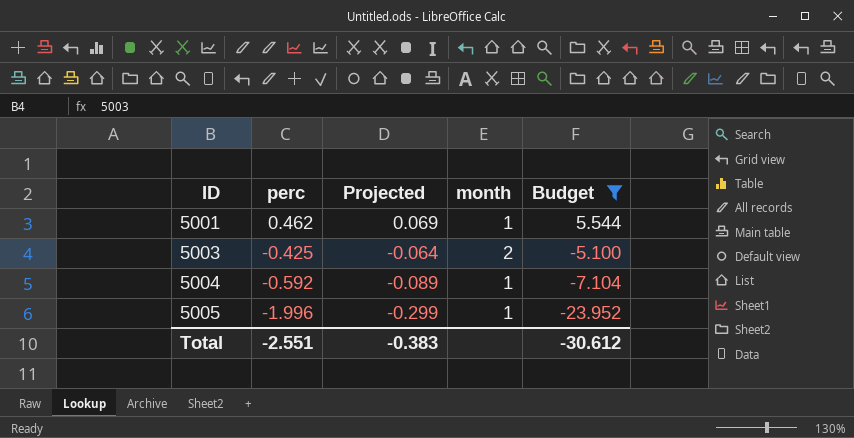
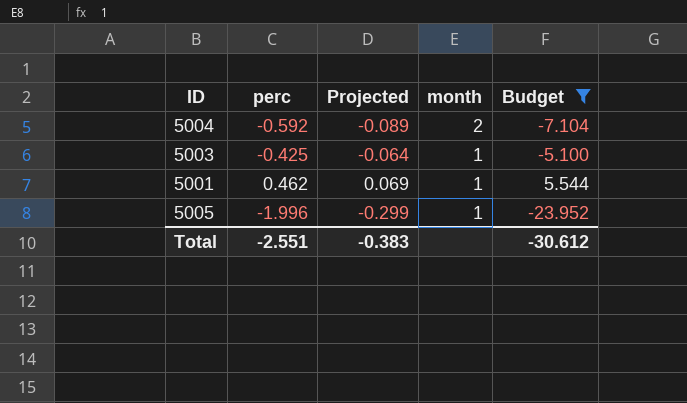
row order: ID ascending -> month descending
5004 | month: 1 -> 2
5003 | month: 2 -> 1

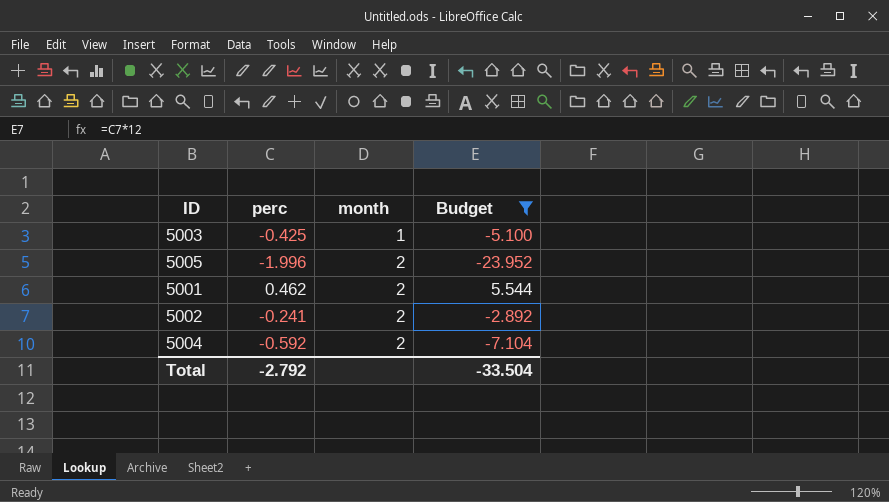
row order: month descending -> month ascending
column Projected | formula: [perc] * 0.15 -> none
5005 | month: 1 -> 2
5001 | month: 1 -> 2
row 5002: none -> -0.241 | 2 | -2.892
Total | perc: -2.551 -> -2.792
Total | Budget: -30.612 -> -33.504

